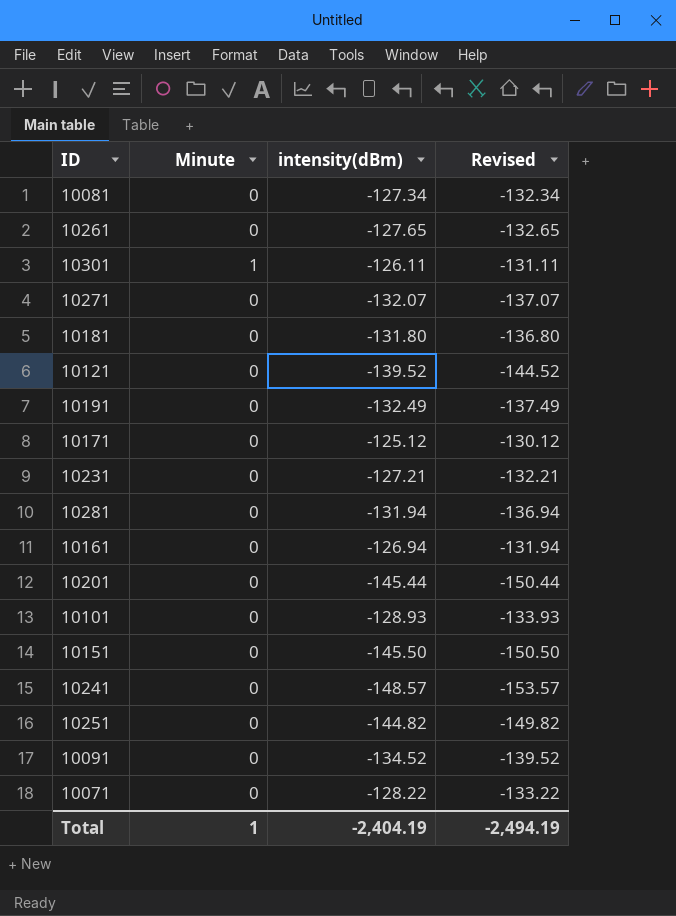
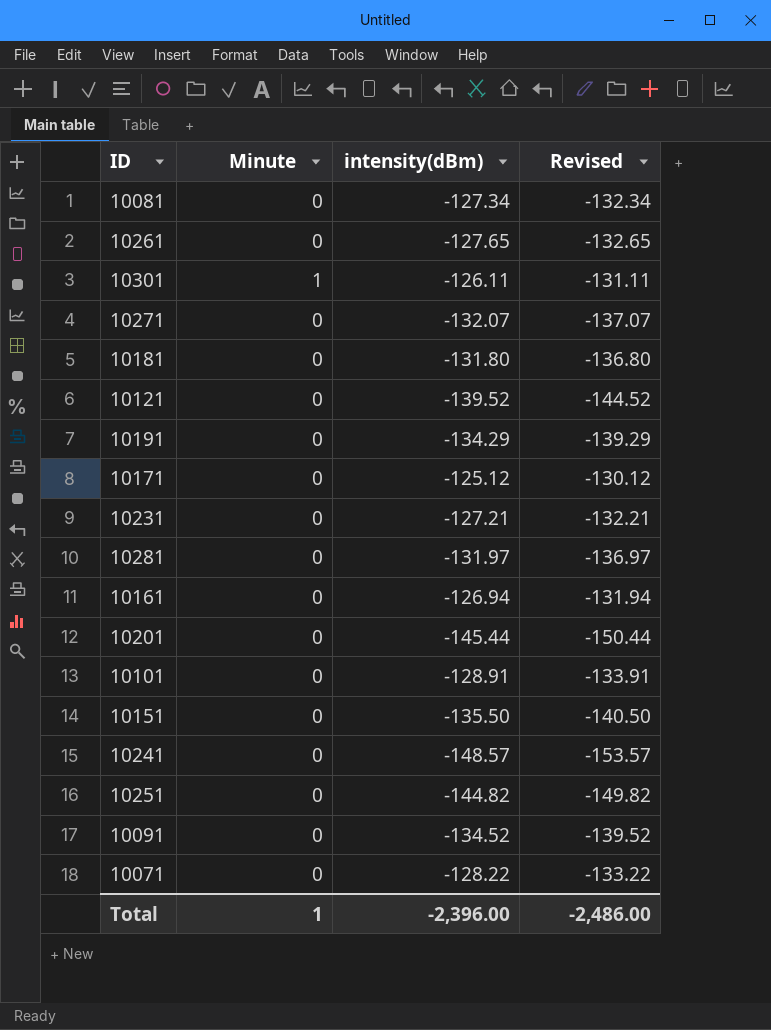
10191 | intensity(dBm): -132.49 -> -134.29
10191 | Revised: -137.49 -> -139.29
10281 | intensity(dBm): -131.94 -> -131.97
10281 | Revised: -136.94 -> -136.97
10101 | intensity(dBm): -128.93 -> -128.91
10101 | Revised: -133.93 -> -133.91
10151 | intensity(dBm): -145.50 -> -135.50
10151 | Revised: -150.50 -> -140.50
Total | intensity(dBm): -2,404.19 -> -2,396.00
Total | Revised: -2,494.19 -> -2,486.00

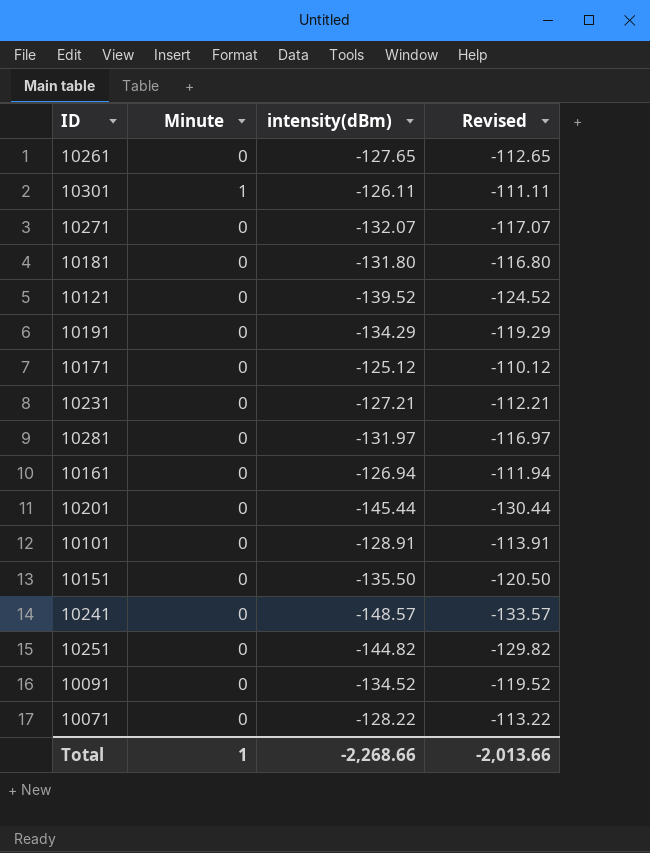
column Revised | formula: [intensity(dBm)] - 5 -> [intensity(dBm)] + 15
row 10081: 0 | -127.34 | -132.34 -> none
Total | intensity(dBm): -2,396.00 -> -2,268.66
Total | Revised: -2,486.00 -> -2,013.66

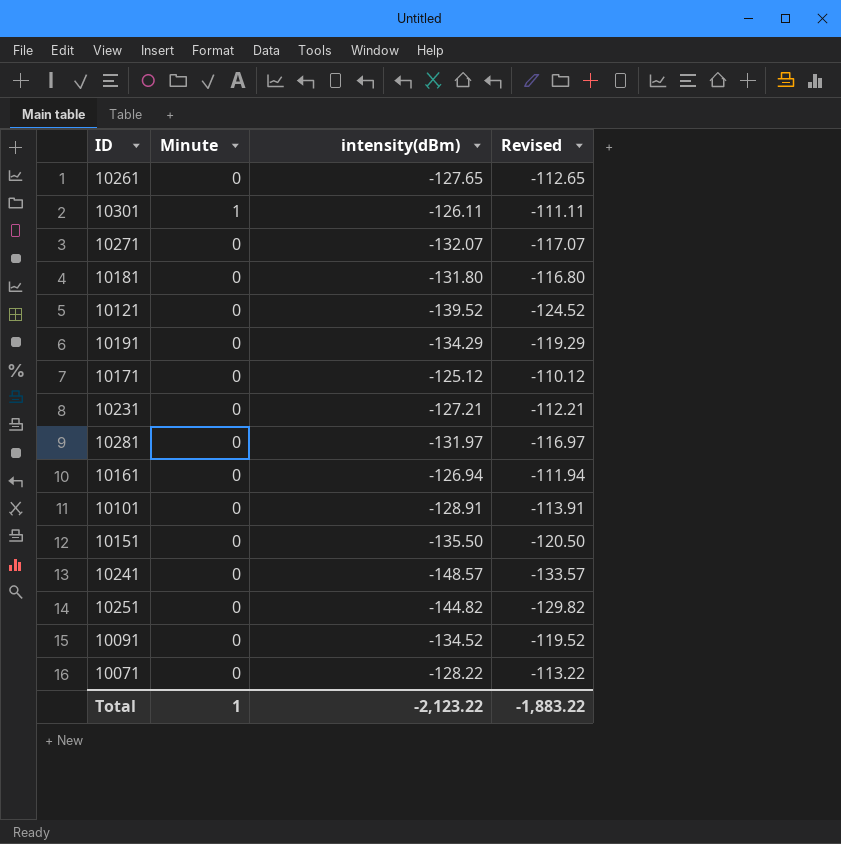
row 10201: 0 | -145.44 | -130.44 -> none
Total | intensity(dBm): -2,268.66 -> -2,123.22
Total | Revised: -2,013.66 -> -1,883.22

